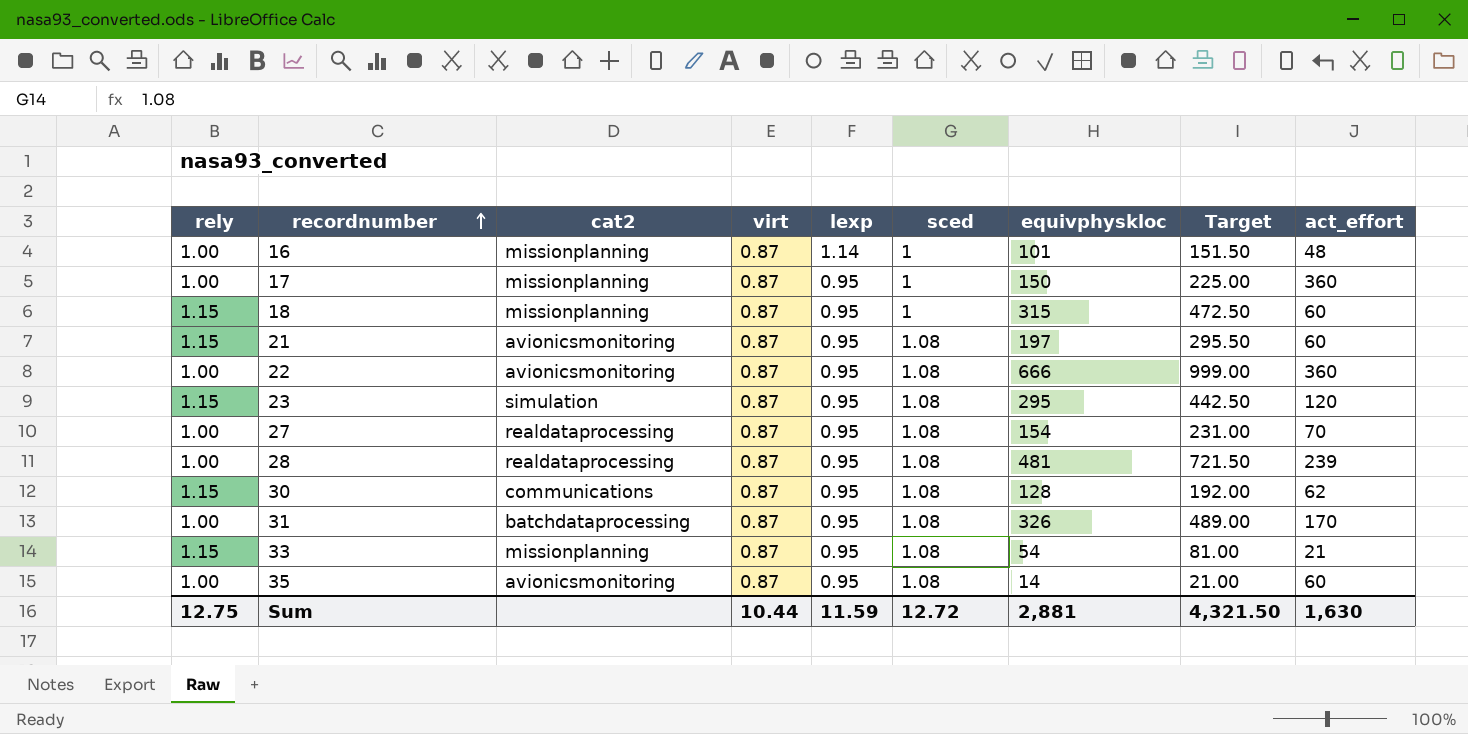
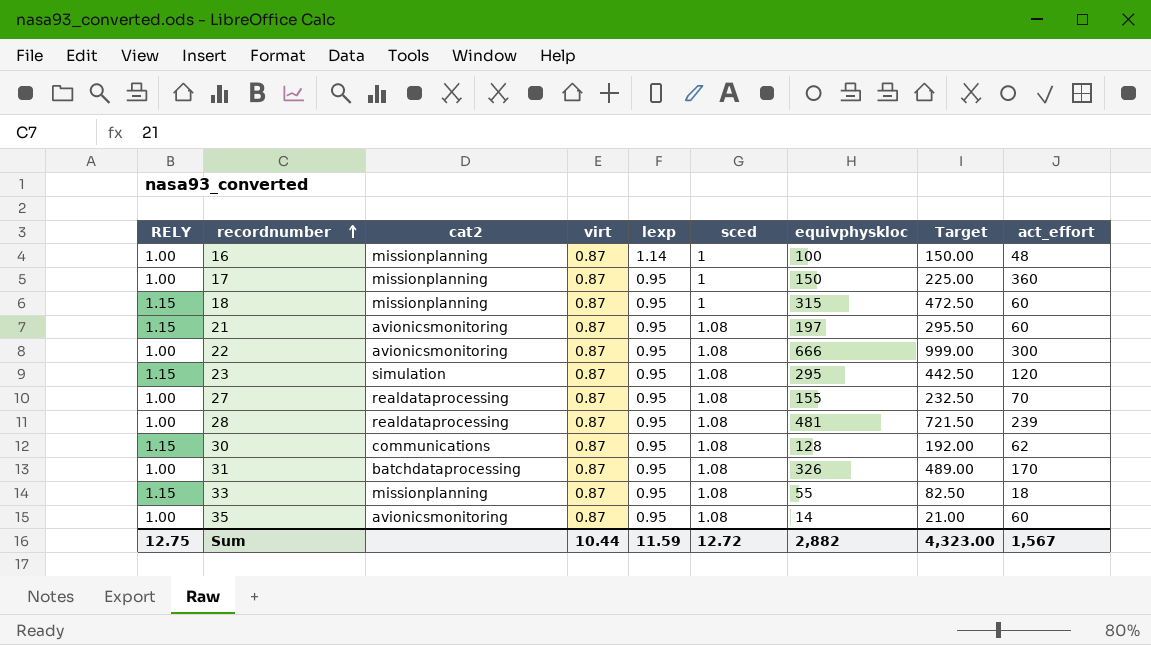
column name: rely -> RELY
16 | equivphyskloc: 101 -> 100
16 | Target: 151.50 -> 150.00
22 | act_effort: 360 -> 300
27 | equivphyskloc: 154 -> 155
27 | Target: 231.00 -> 232.50
33 | equivphyskloc: 54 -> 55
33 | Target: 81.00 -> 82.50
33 | act_effort: 21 -> 18
Sum | equivphyskloc: 2,881 -> 2,882
Sum | Target: 4,321.50 -> 4,323.00
Sum | act_effort: 1,630 -> 1,567

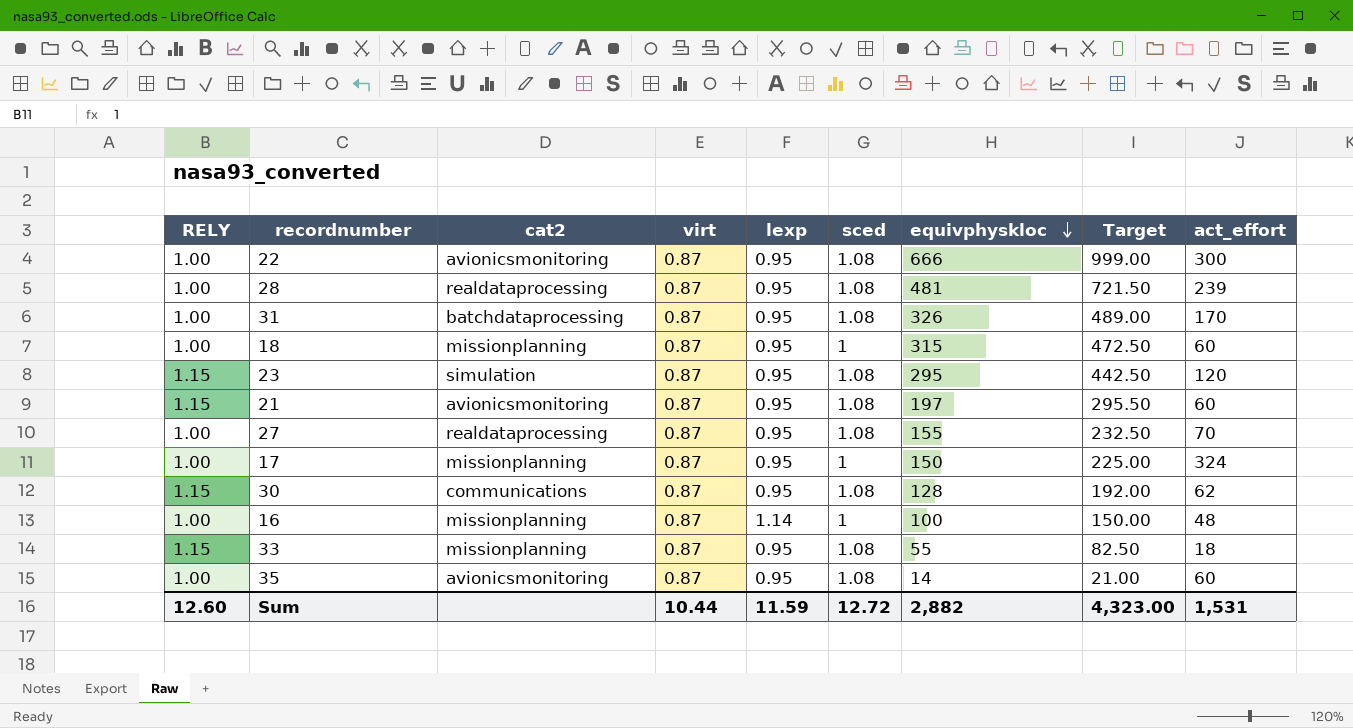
row order: recordnumber ascending -> equivphyskloc descending
18 | RELY: 1.15 -> 1.00
17 | act_effort: 360 -> 324
Sum | RELY: 12.75 -> 12.60
Sum | act_effort: 1,567 -> 1,531

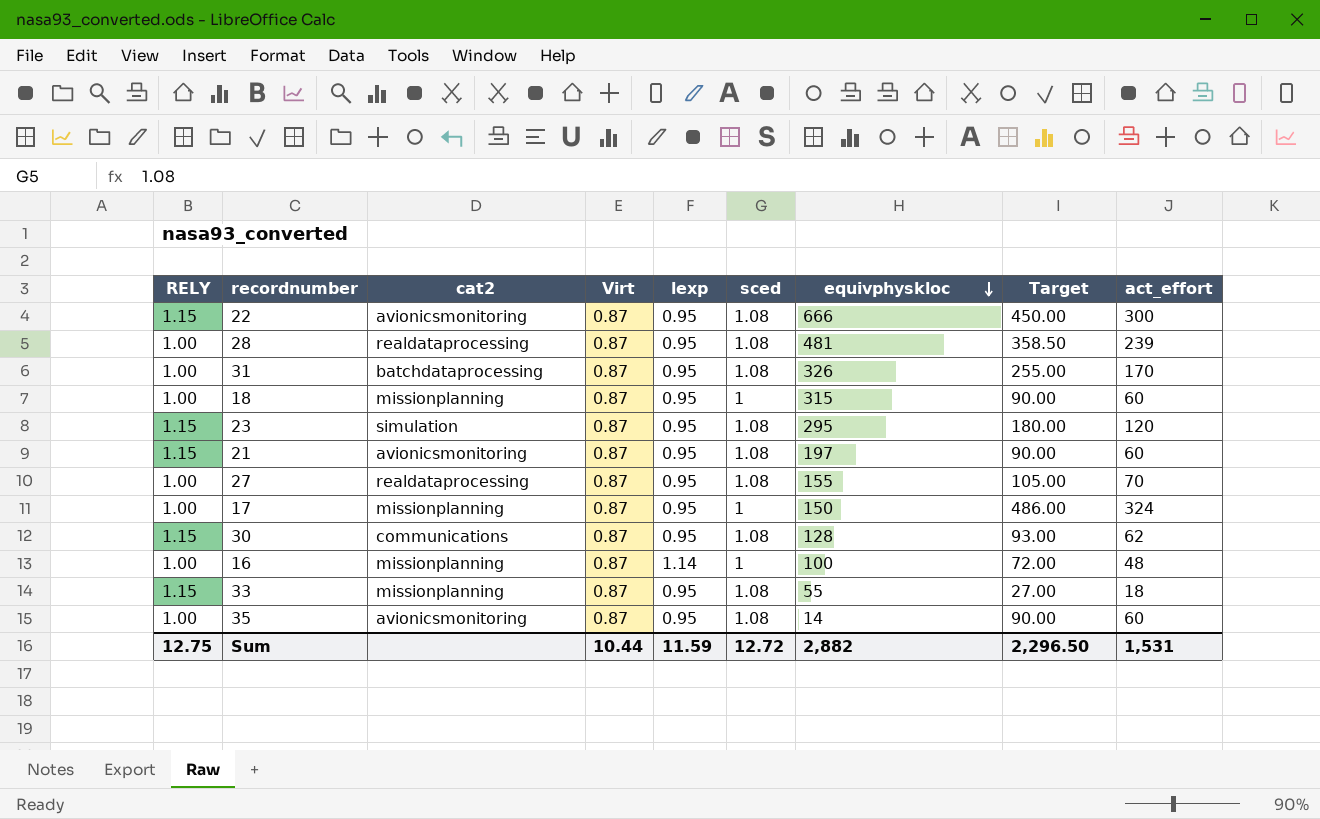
column name: virt -> Virt
column Target | formula: [equivphyskloc] * 1.5 -> [act_effort] * 1.5
22 | RELY: 1.00 -> 1.15
Sum | RELY: 12.60 -> 12.75
Sum | Target: 4,323.00 -> 2,296.50

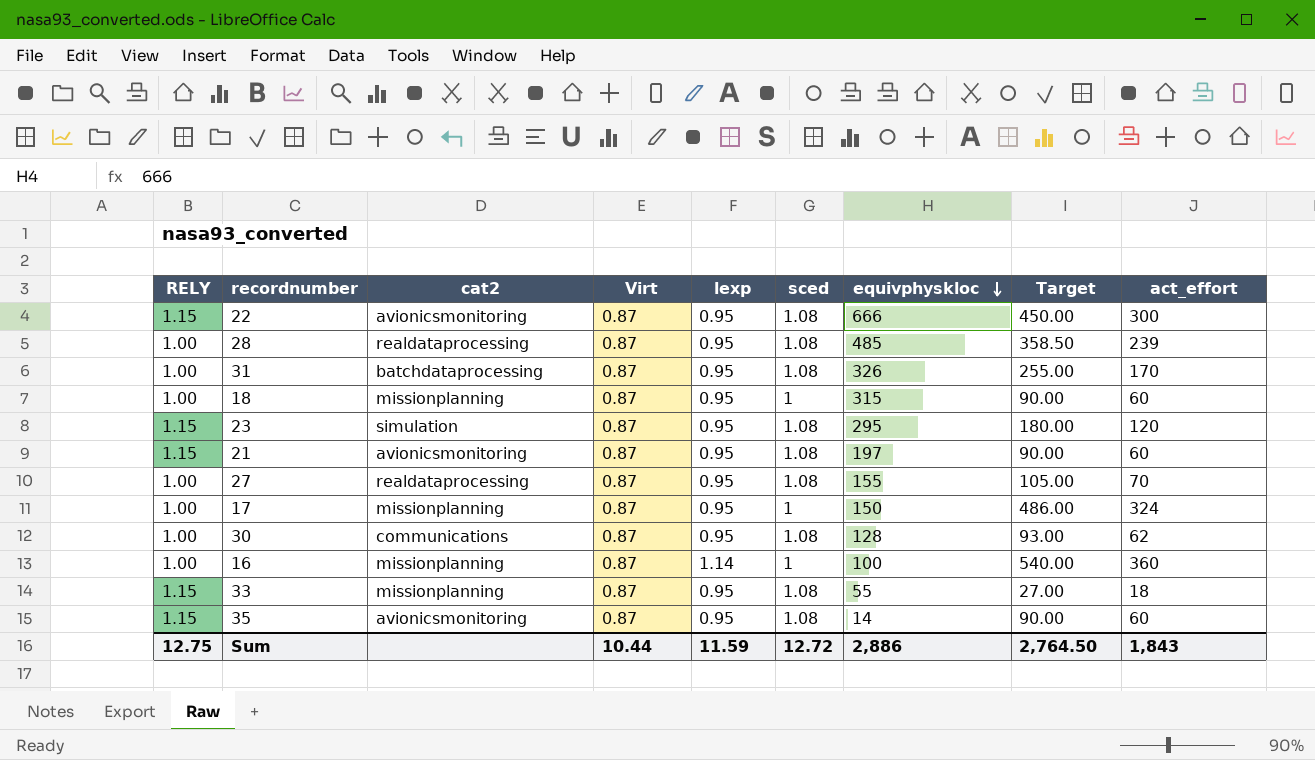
28 | equivphyskloc: 481 -> 485
30 | RELY: 1.15 -> 1.00
16 | Target: 72.00 -> 540.00
16 | act_effort: 48 -> 360
35 | RELY: 1.00 -> 1.15
Sum | equivphyskloc: 2,882 -> 2,886
Sum | Target: 2,296.50 -> 2,764.50
Sum | act_effort: 1,531 -> 1,843

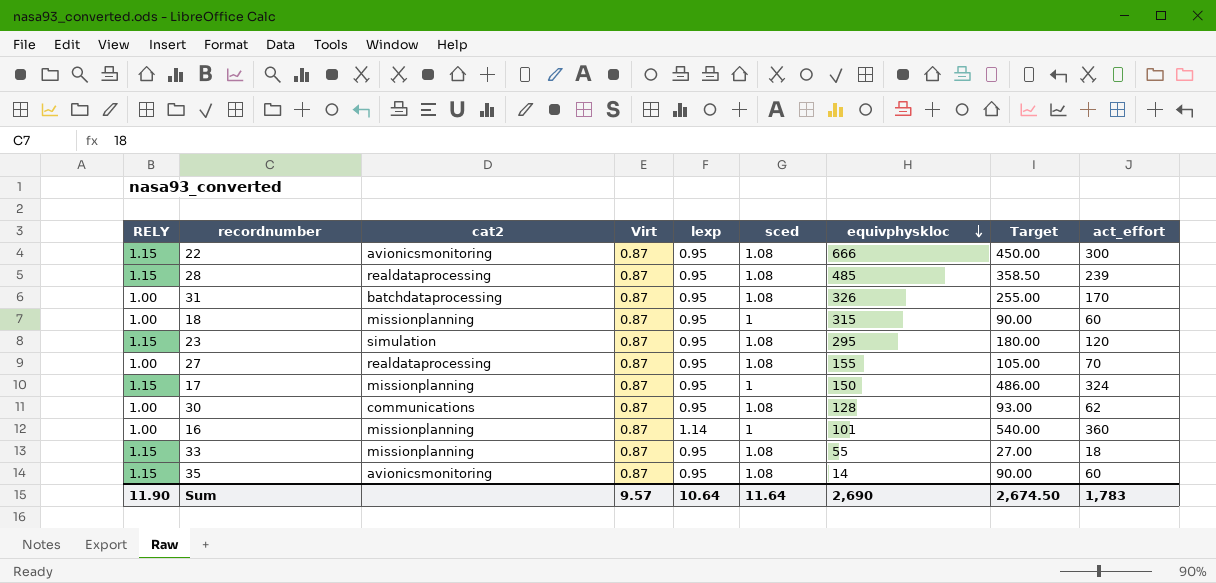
row 21: 1.15 | avionicsmonitoring | 0.87 | 0.95 | 1.08 | 197 | 90.00 | 60 -> none
28 | RELY: 1.00 -> 1.15
17 | RELY: 1.00 -> 1.15
16 | equivphyskloc: 100 -> 101
Sum | RELY: 12.75 -> 11.90
Sum | Virt: 10.44 -> 9.57
Sum | lexp: 11.59 -> 10.64
Sum | sced: 12.72 -> 11.64
Sum | equivphyskloc: 2,886 -> 2,690
Sum | Target: 2,764.50 -> 2,674.50
Sum | act_effort: 1,843 -> 1,783

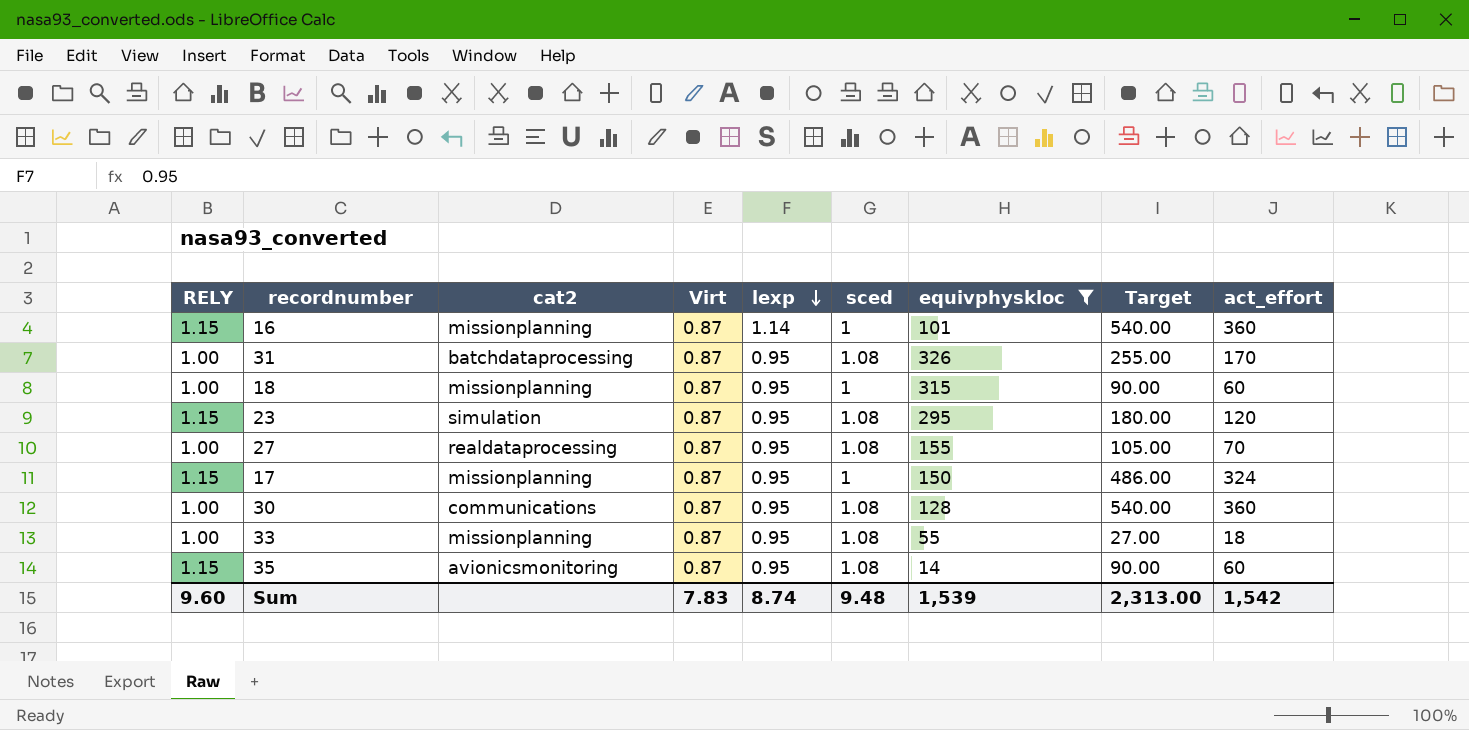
filter: none -> equivphyskloc <= 326
row order: equivphyskloc descending -> lexp descending
16 | RELY: 1.00 -> 1.15
30 | Target: 93.00 -> 540.00
30 | act_effort: 62 -> 360
33 | RELY: 1.15 -> 1.00
Sum | RELY: 11.90 -> 9.60
Sum | Virt: 9.57 -> 7.83
Sum | lexp: 10.64 -> 8.74
Sum | sced: 11.64 -> 9.48
Sum | equivphyskloc: 2,690 -> 1,539
Sum | Target: 2,674.50 -> 2,313.00
Sum | act_effort: 1,783 -> 1,542

